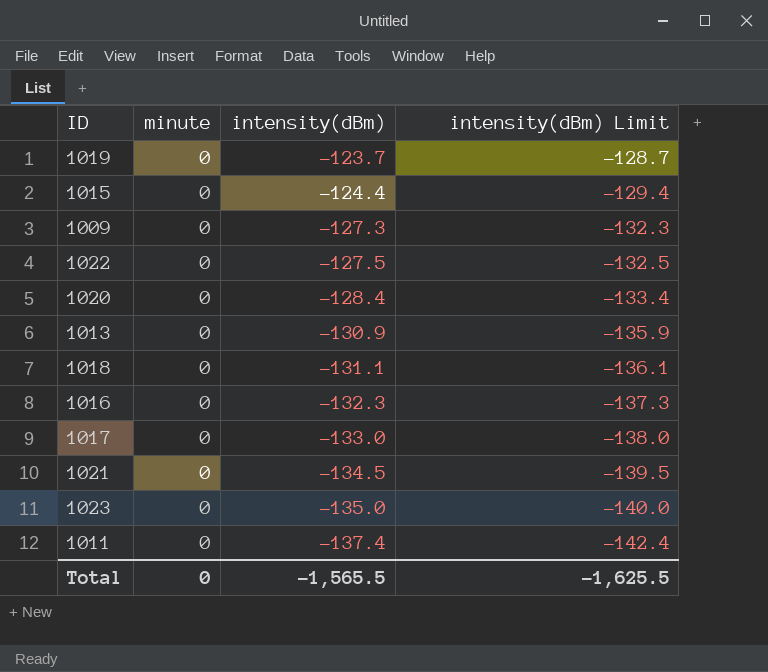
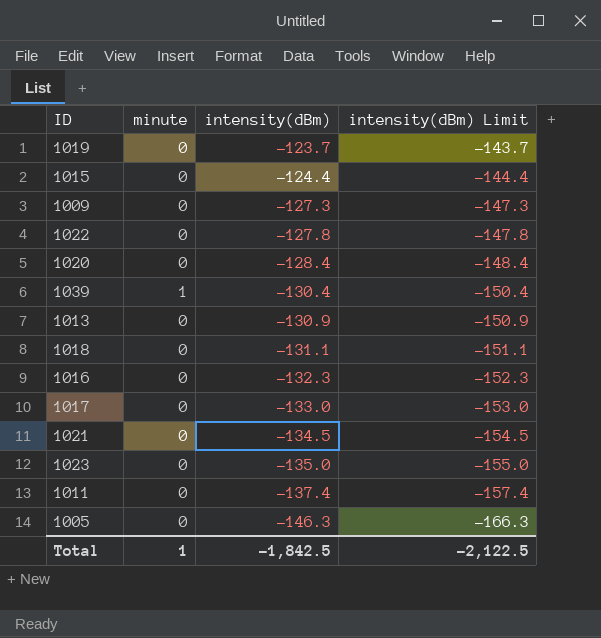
column intensity(dBm) Limit | formula: [intensity(dBm)] - 5 -> [intensity(dBm)] - 20
1022 | intensity(dBm): -127.5 -> -127.8
row 1039: none -> 1 | -130.4 | -150.4
row 1005: none -> 0 | -146.3 | -166.3
Total | minute: 0 -> 1
Total | intensity(dBm): -1,565.5 -> -1,842.5
Total | intensity(dBm) Limit: -1,625.5 -> -2,122.5

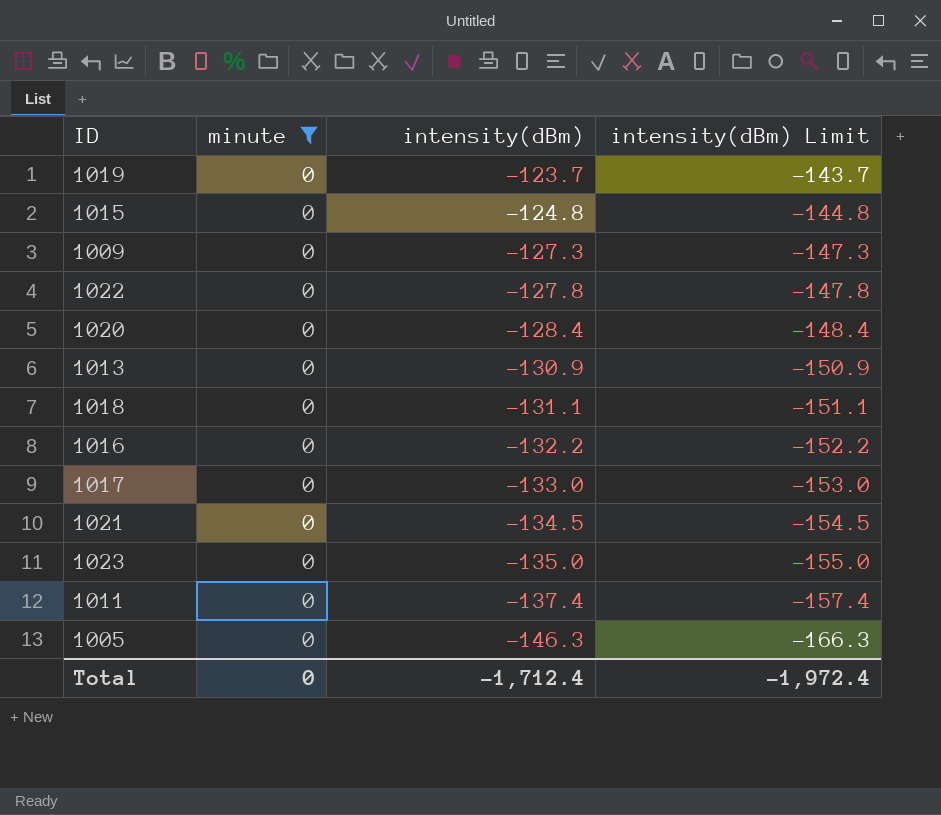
filter: none -> minute = 0
1015 | intensity(dBm): -124.4 -> -124.8
1015 | intensity(dBm) Limit: -144.4 -> -144.8
1016 | intensity(dBm): -132.3 -> -132.2
1016 | intensity(dBm) Limit: -152.3 -> -152.2
Total | minute: 1 -> 0
Total | intensity(dBm): -1,842.5 -> -1,712.4
Total | intensity(dBm) Limit: -2,122.5 -> -1,972.4

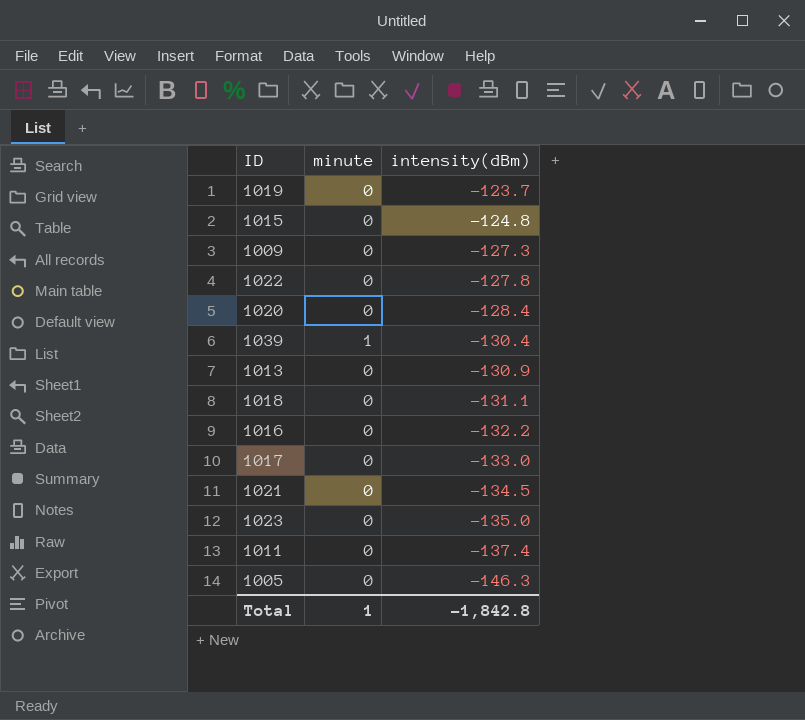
filter: minute = 0 -> none
column intensity(dBm) Limit | formula: [intensity(dBm)] - 20 -> none
Total | minute: 0 -> 1
Total | intensity(dBm): -1,712.4 -> -1,842.8

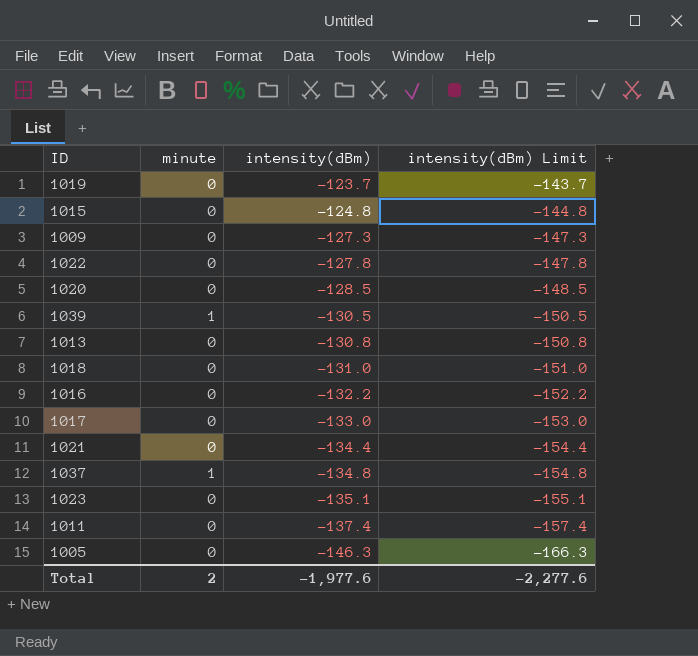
column intensity(dBm) Limit | formula: none -> [intensity(dBm)] - 20
1020 | intensity(dBm): -128.4 -> -128.5
1039 | intensity(dBm): -130.4 -> -130.5
1013 | intensity(dBm): -130.9 -> -130.8
1018 | intensity(dBm): -131.1 -> -131.0
1021 | intensity(dBm): -134.5 -> -134.4
row 1037: none -> 1 | -134.8 | -154.8
1023 | intensity(dBm): -135.0 -> -135.1
Total | minute: 1 -> 2
Total | intensity(dBm): -1,842.8 -> -1,977.6

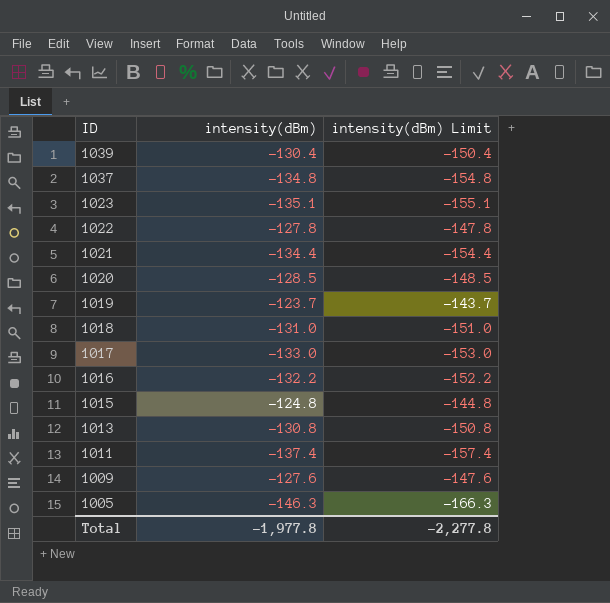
row order: intensity(dBm) descending -> ID descending
column minute | position: 2 -> none
1039 | intensity(dBm): -130.5 -> -130.4
1039 | intensity(dBm) Limit: -150.5 -> -150.4
1009 | intensity(dBm): -127.3 -> -127.6
1009 | intensity(dBm) Limit: -147.3 -> -147.6
Total | intensity(dBm): -1,977.6 -> -1,977.8
Total | intensity(dBm) Limit: -2,277.6 -> -2,277.8

